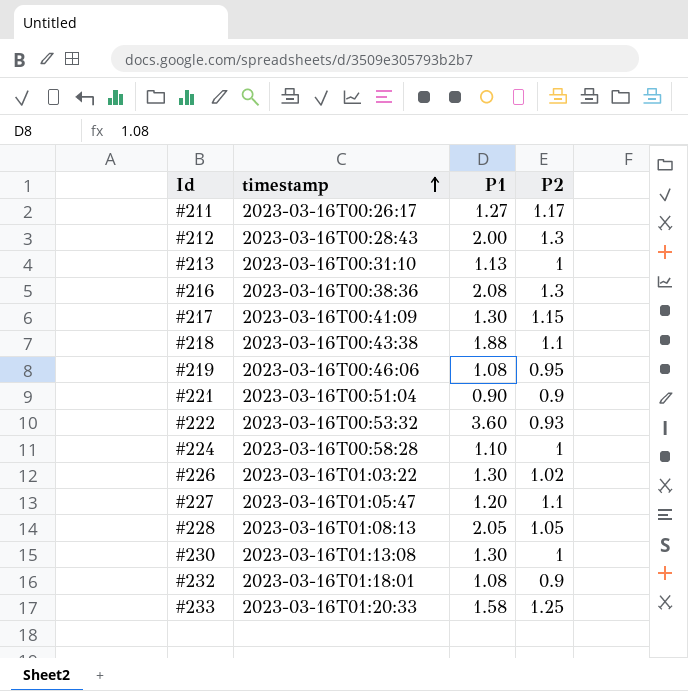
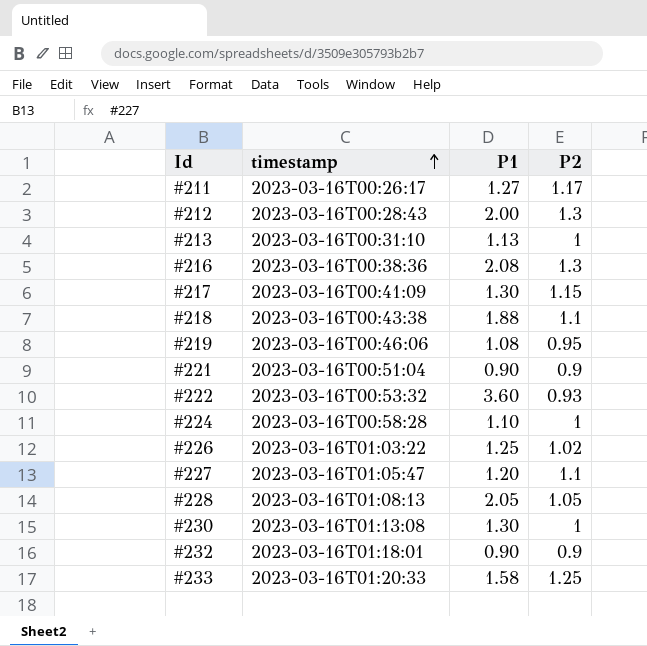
#226 | P1: 1.30 -> 1.25
#232 | P1: 1.08 -> 0.90

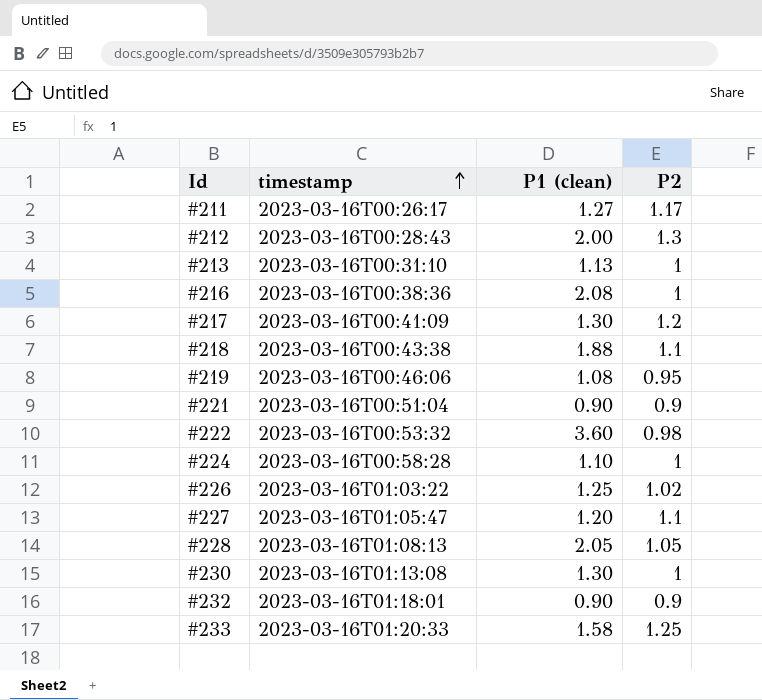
column name: P1 -> P1 (clean)
#216 | P2: 1.3 -> 1
#217 | P2: 1.15 -> 1.2
#222 | P2: 0.93 -> 0.98

